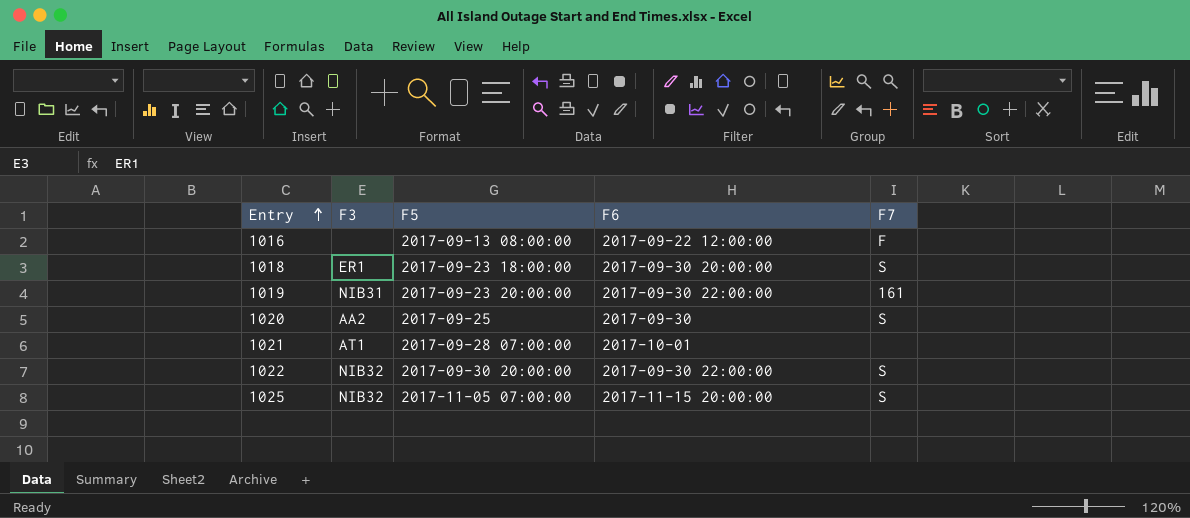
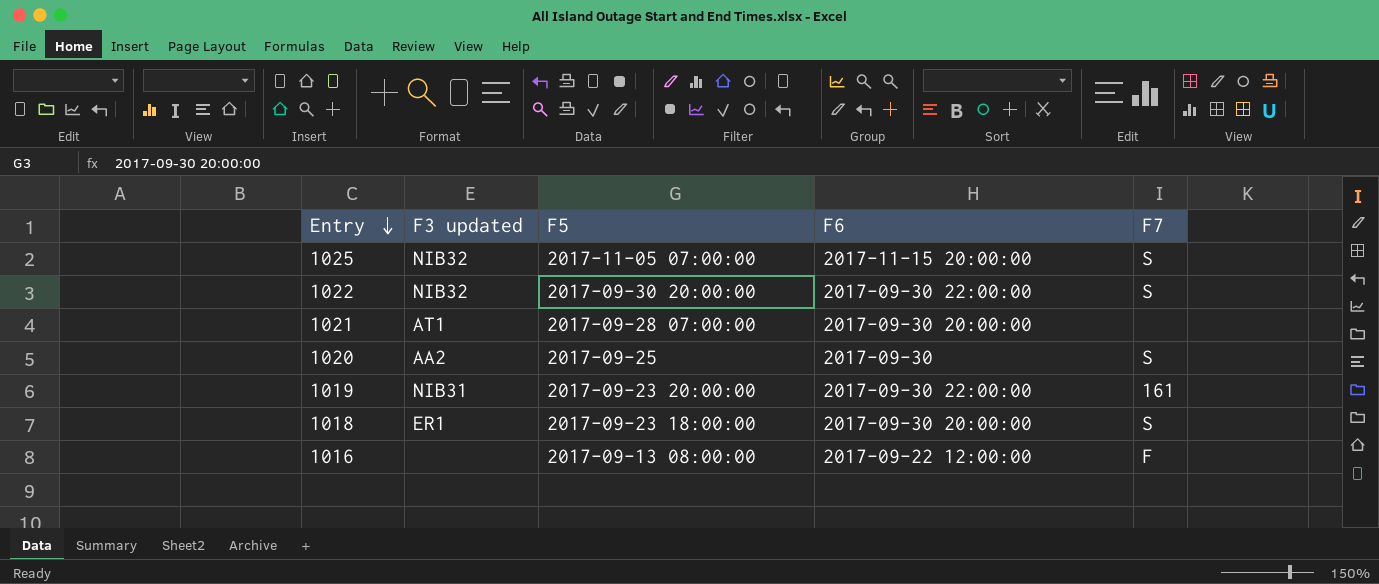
row order: Entry ascending -> Entry descending
column name: F3 -> F3 updated
1021 | F6: 2017-10-01 -> 2017-09-30 20:00:00

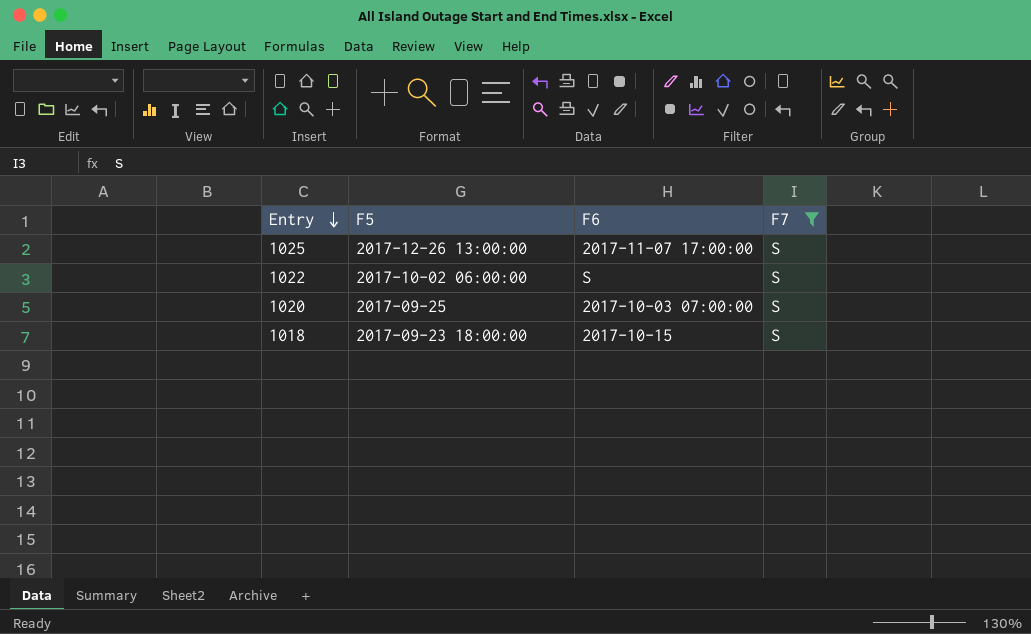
filter: none -> F7 = S
column F3 updated | position: 2 -> none
1025 | F5: 2017-11-05 07:00:00 -> 2017-12-26 13:00:00
1025 | F6: 2017-11-15 20:00:00 -> 2017-11-07 17:00:00
1022 | F5: 2017-09-30 20:00:00 -> 2017-10-02 06:00:00
1022 | F6: 2017-09-30 22:00:00 -> S
1020 | F6: 2017-09-30 -> 2017-10-03 07:00:00
1018 | F6: 2017-09-30 20:00:00 -> 2017-10-15

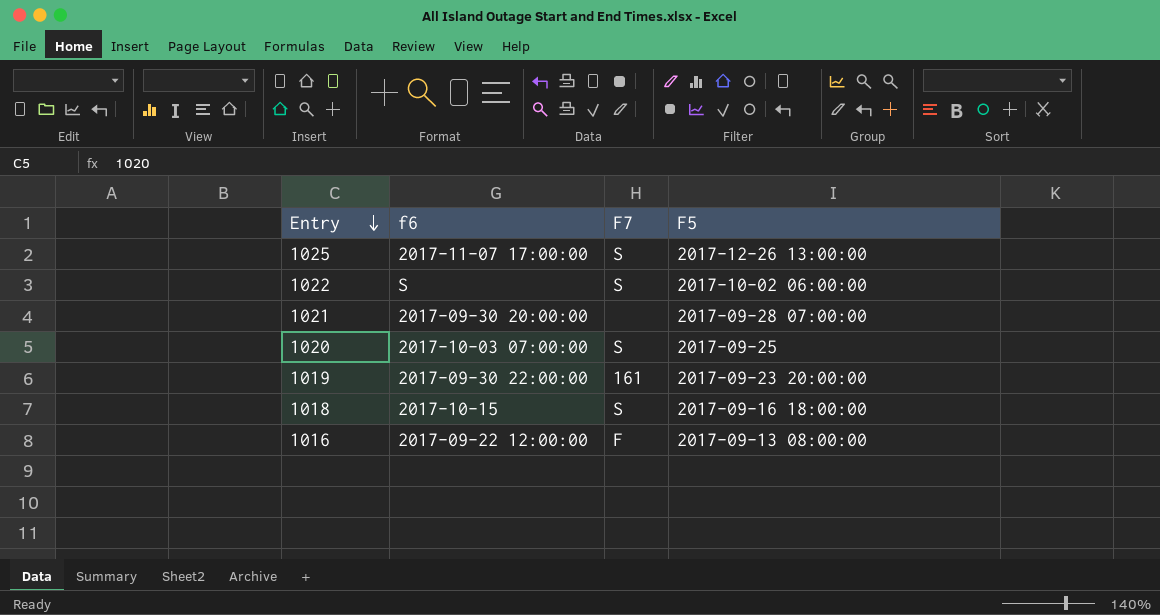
filter: F7 = S -> none
column name: F6 -> f6
column F5 | position: 2 -> 4
1018 | F5: 2017-09-23 18:00:00 -> 2017-09-16 18:00:00

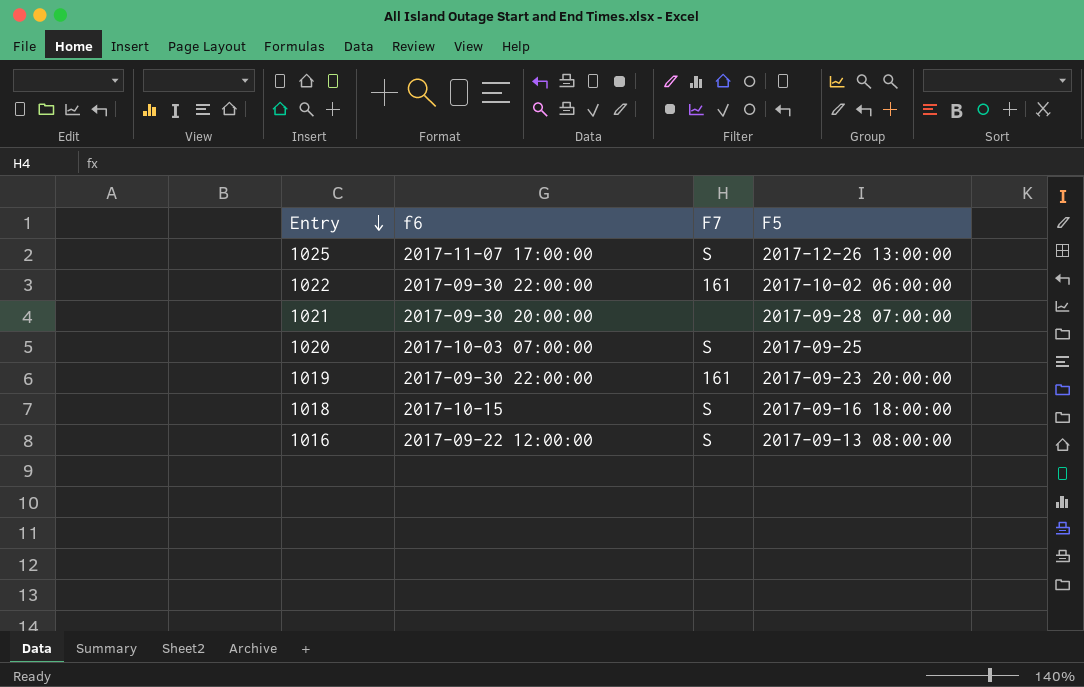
1022 | f6: S -> 2017-09-30 22:00:00
1022 | F7: S -> 161
1016 | F7: F -> S

